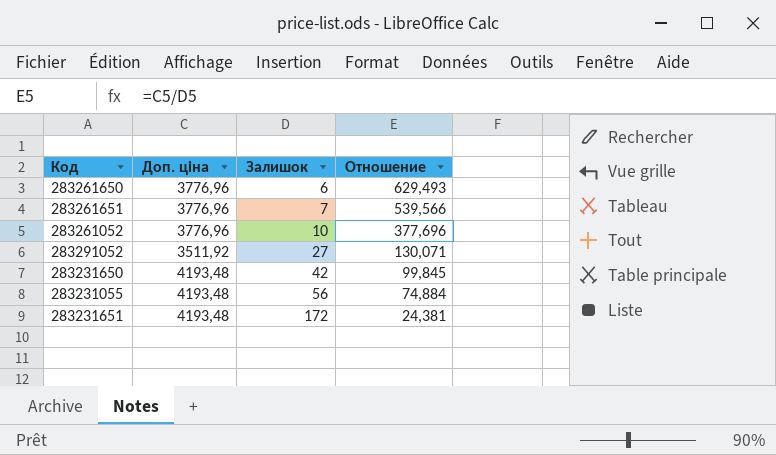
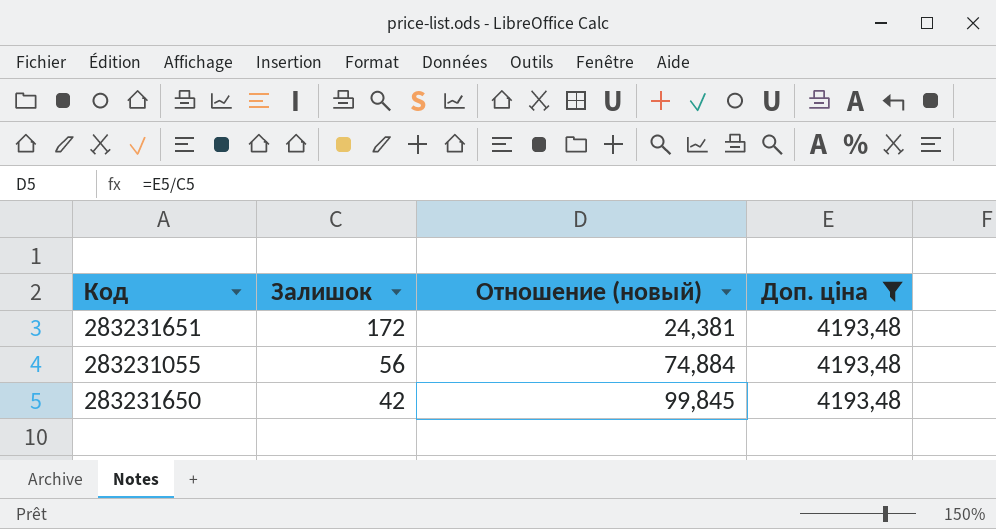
filter: none -> Доп. ціна = 4193,48
row order: Залишок ascending -> Залишок descending
column name: Отношение -> Отношение (новый)
column Доп. ціна | position: 2 -> 4

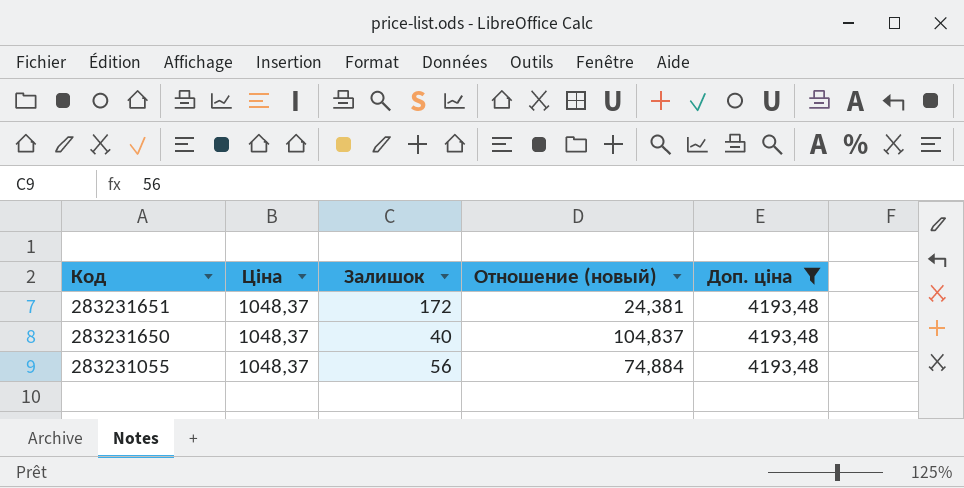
row order: Залишок descending -> Код descending
column Ціна | position: none -> 2
283231650 | Залишок: 42 -> 40
283231650 | Отношение (новый): 99,845 -> 104,837

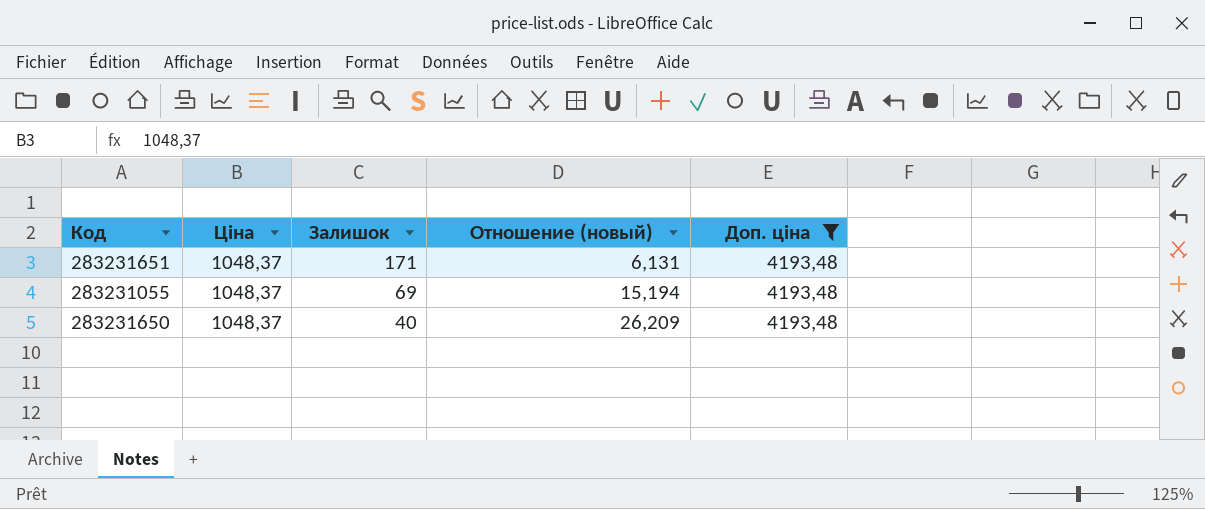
row order: Код descending -> Залишок descending
column Отношение (новый) | formula: [Доп. ціна] / [Залишок] -> [Ціна] / [Залишок]
283231651 | Залишок: 172 -> 171
283231055 | Залишок: 56 -> 69

